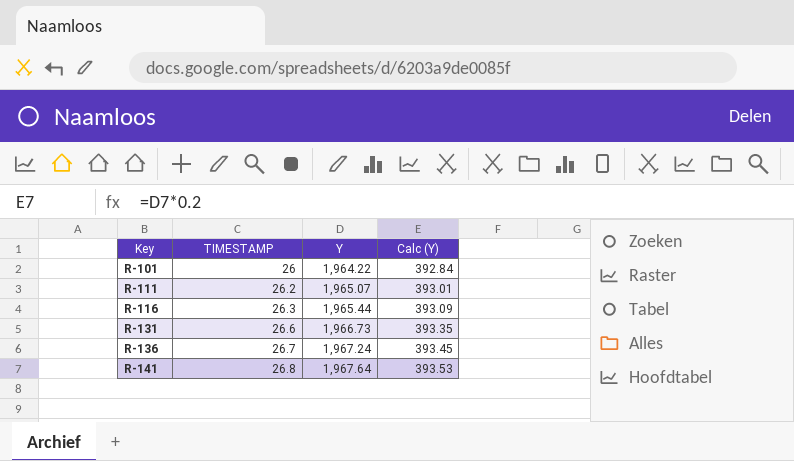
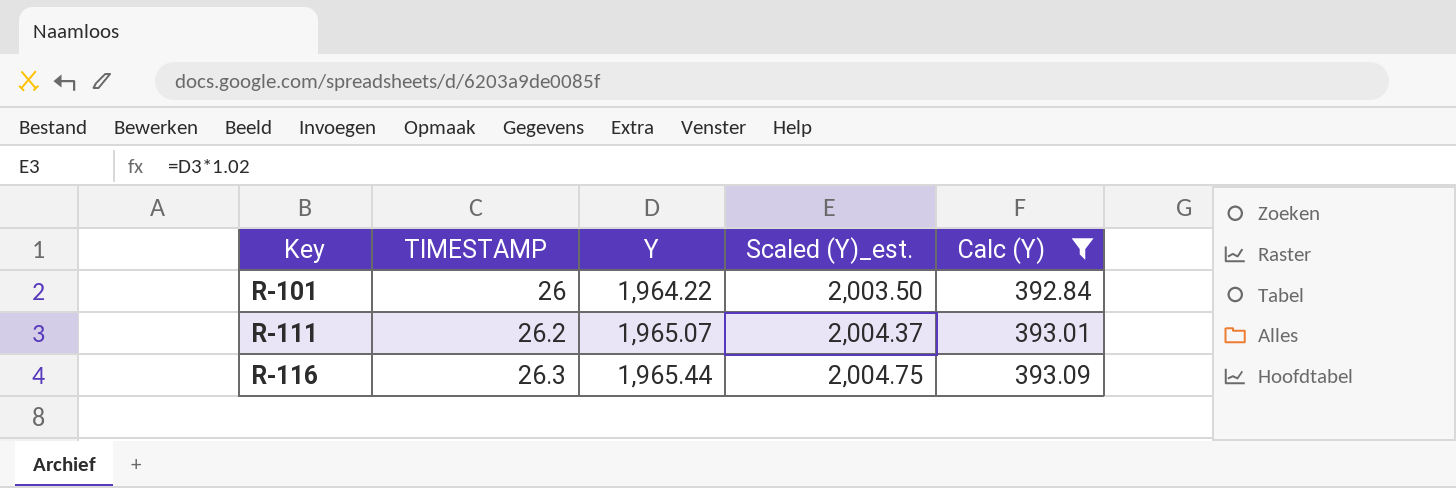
filter: none -> Calc (Y) <= 393.09
column Scaled (Y)_est. | formula: none -> [Y] * 1.02

